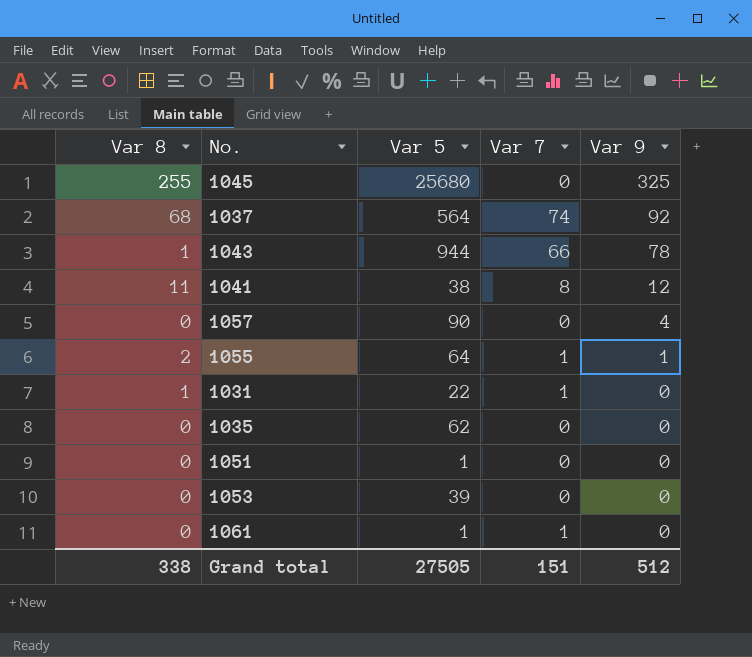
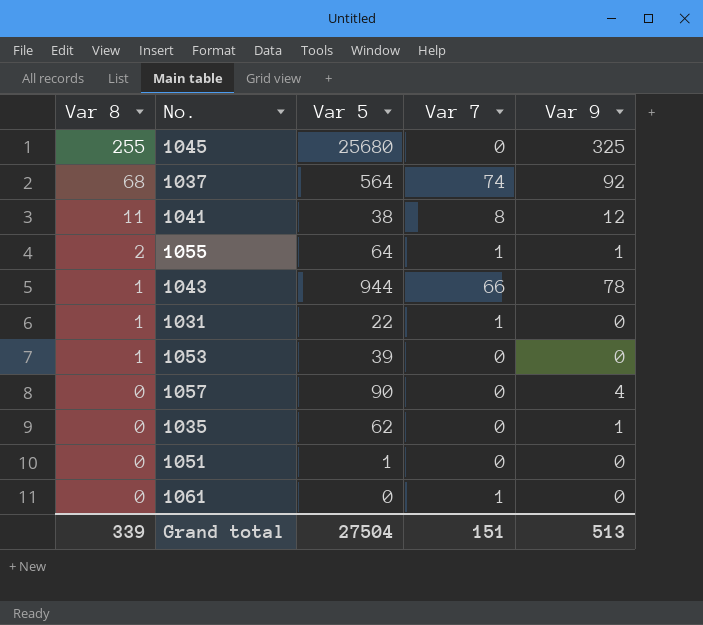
row order: Var 9 descending -> Var 8 descending
1053 | Var 8: 0 -> 1
1035 | Var 9: 0 -> 1
1061 | Var 5: 1 -> 0
Grand total | Var 8: 338 -> 339
Grand total | Var 5: 27505 -> 27504
Grand total | Var 9: 512 -> 513

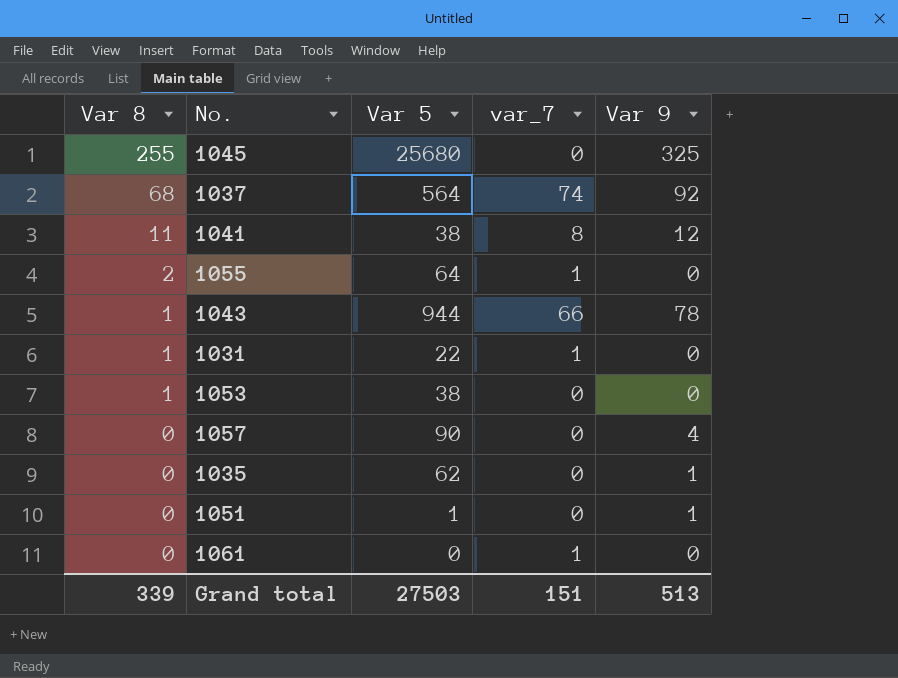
column name: Var 7 -> var_7
1055 | Var 9: 1 -> 0
1053 | Var 5: 39 -> 38
1051 | Var 9: 0 -> 1
Grand total | Var 5: 27504 -> 27503

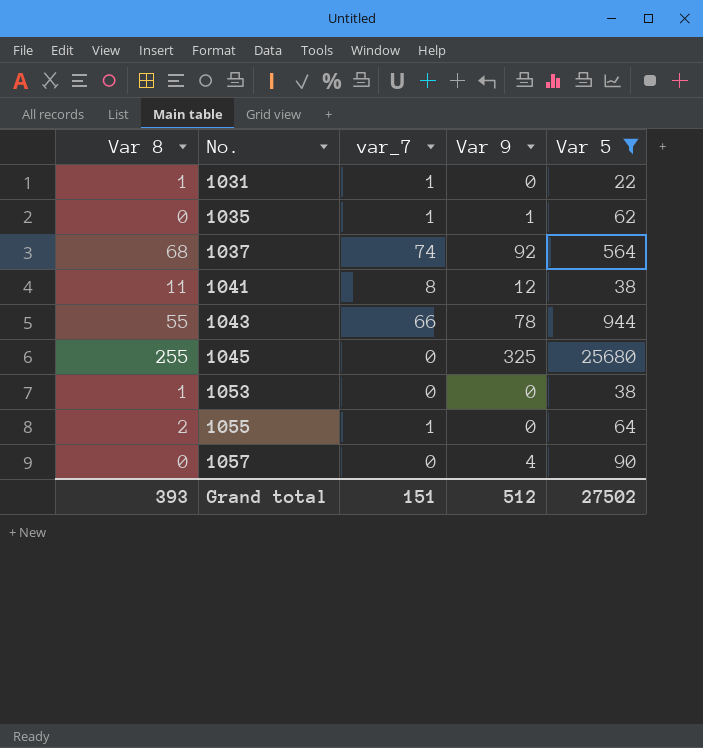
filter: none -> Var 5 >= 22
row order: Var 8 descending -> No. ascending
column Var 5 | position: 3 -> 5
1035 | var_7: 0 -> 1
1043 | Var 8: 1 -> 55
Grand total | Var 8: 339 -> 393
Grand total | Var 9: 513 -> 512
Grand total | Var 5: 27503 -> 27502

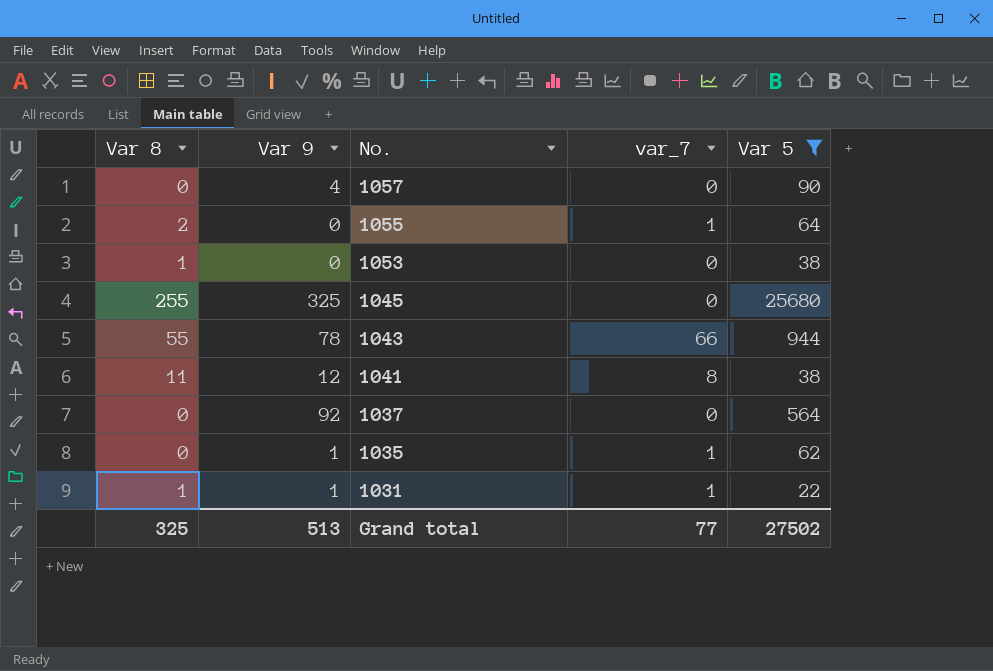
row order: No. ascending -> No. descending
column Var 9 | position: 4 -> 2
1037 | Var 8: 68 -> 0
1037 | var_7: 74 -> 0
1031 | Var 9: 0 -> 1
Grand total | Var 8: 393 -> 325
Grand total | Var 9: 512 -> 513
Grand total | var_7: 151 -> 77

